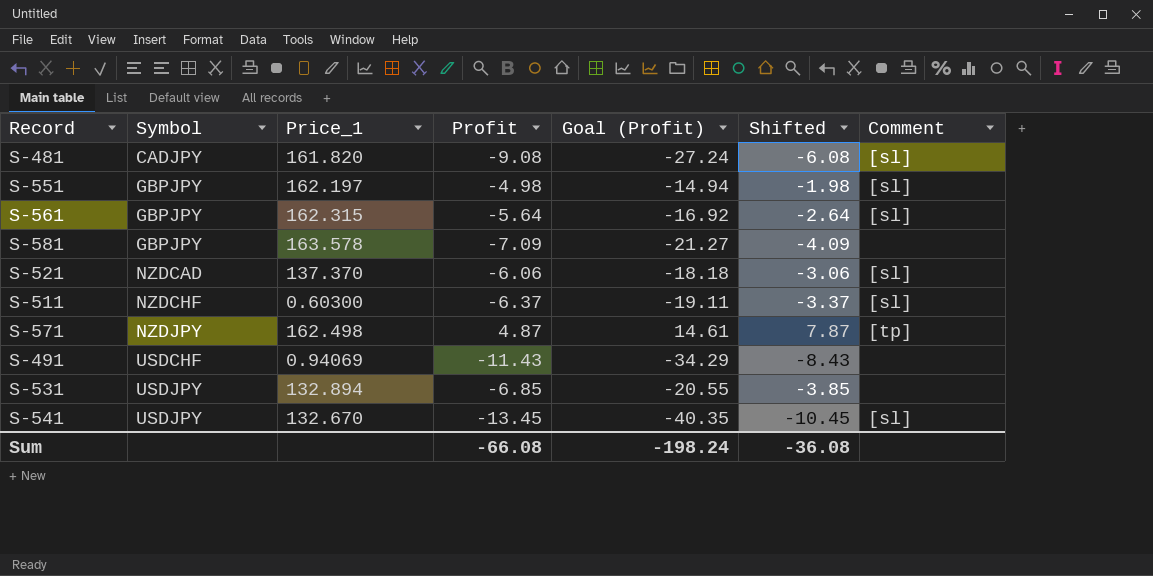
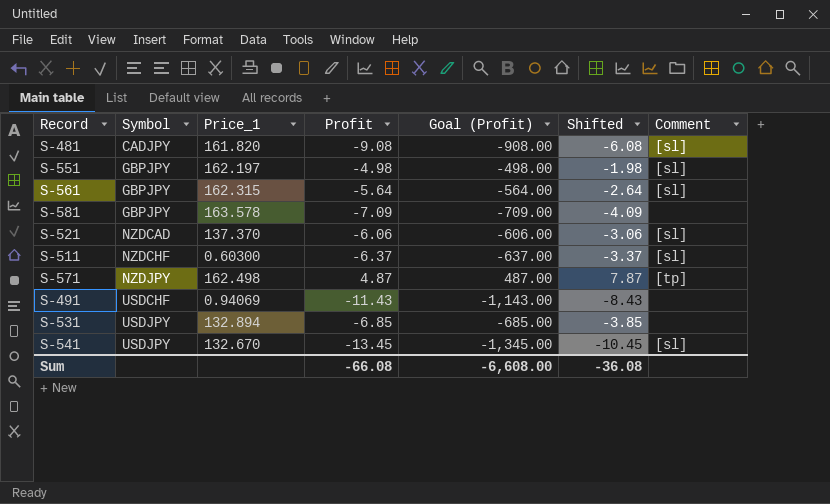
column Goal (Profit) | formula: [Profit] * 3 -> [Profit] * 100
Sum | Goal (Profit): -198.24 -> -6,608.00

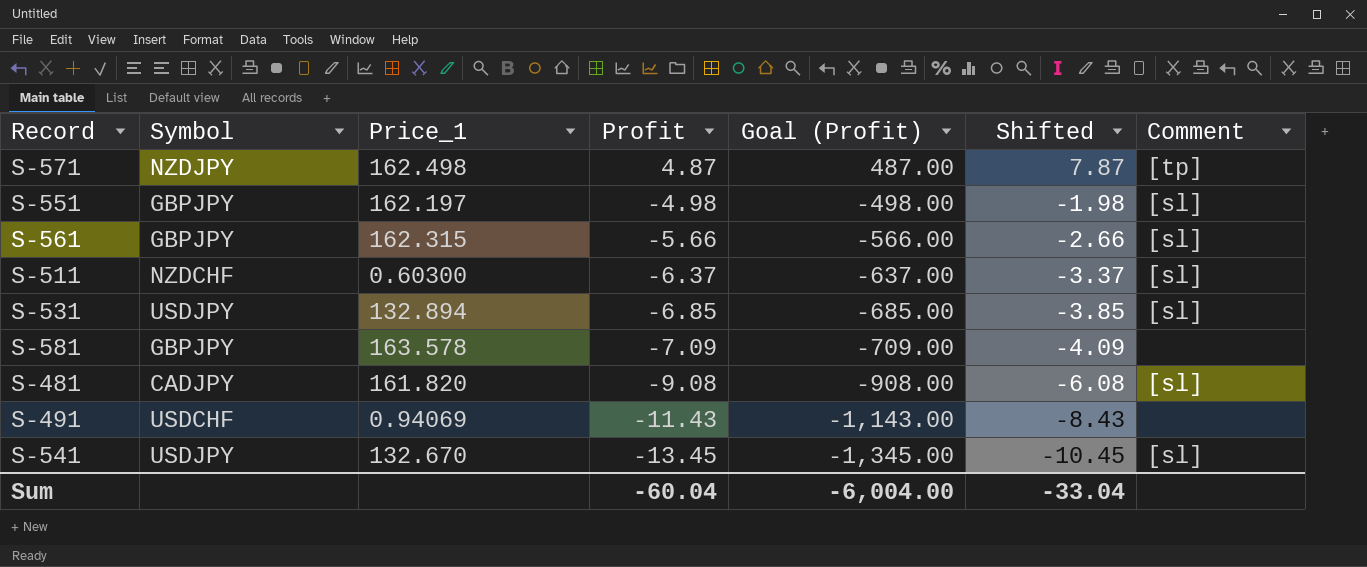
row order: Symbol ascending -> Profit descending
row S-521: NZDCAD | 137.370 | -6.06 | -606.00 | -3.06 | [sl] -> none
S-561 | Profit: -5.64 -> -5.66
S-561 | Goal (Profit): -564.00 -> -566.00
S-561 | Shifted: -2.64 -> -2.66
S-531 | Comment: none -> [sl]
Sum | Profit: -66.08 -> -60.04
Sum | Goal (Profit): -6,608.00 -> -6,004.00
Sum | Shifted: -36.08 -> -33.04

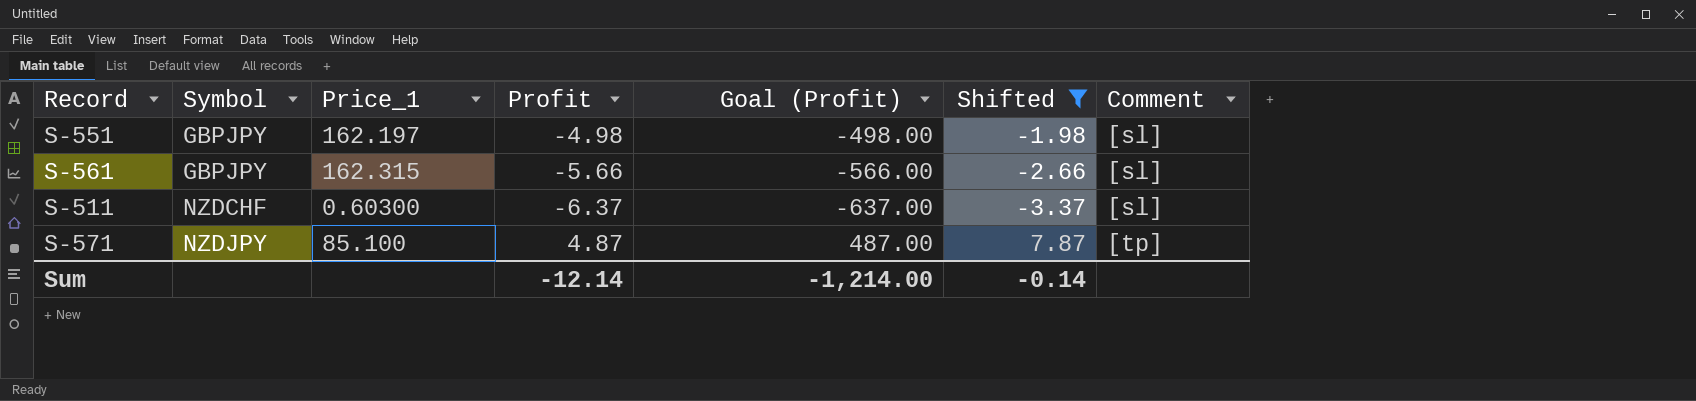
filter: none -> Shifted >= -3.37
row order: Profit descending -> Symbol ascending
S-571 | Price_1: 162.498 -> 85.100
Sum | Profit: -60.04 -> -12.14
Sum | Goal (Profit): -6,004.00 -> -1,214.00
Sum | Shifted: -33.04 -> -0.14

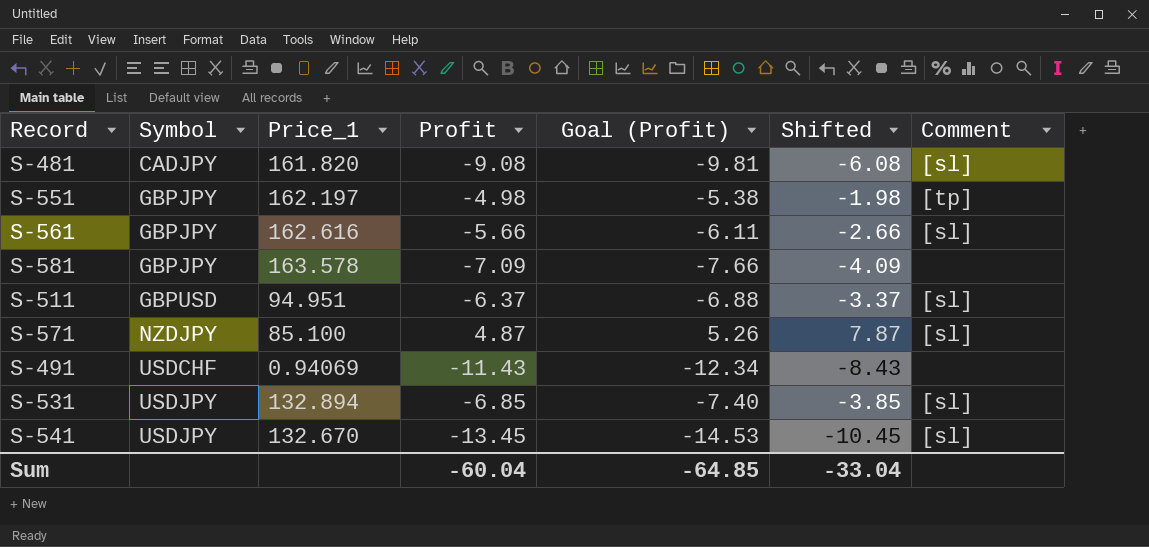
filter: Shifted >= -3.37 -> none
column Goal (Profit) | formula: [Profit] * 100 -> [Profit] * 1.08
S-551 | Comment: [sl] -> [tp]
S-561 | Price_1: 162.315 -> 162.616
S-511 | Symbol: NZDCHF -> GBPUSD
S-511 | Price_1: 0.60300 -> 94.951
S-571 | Comment: [tp] -> [sl]
Sum | Profit: -12.14 -> -60.04
Sum | Goal (Profit): -1,214.00 -> -64.85
Sum | Shifted: -0.14 -> -33.04

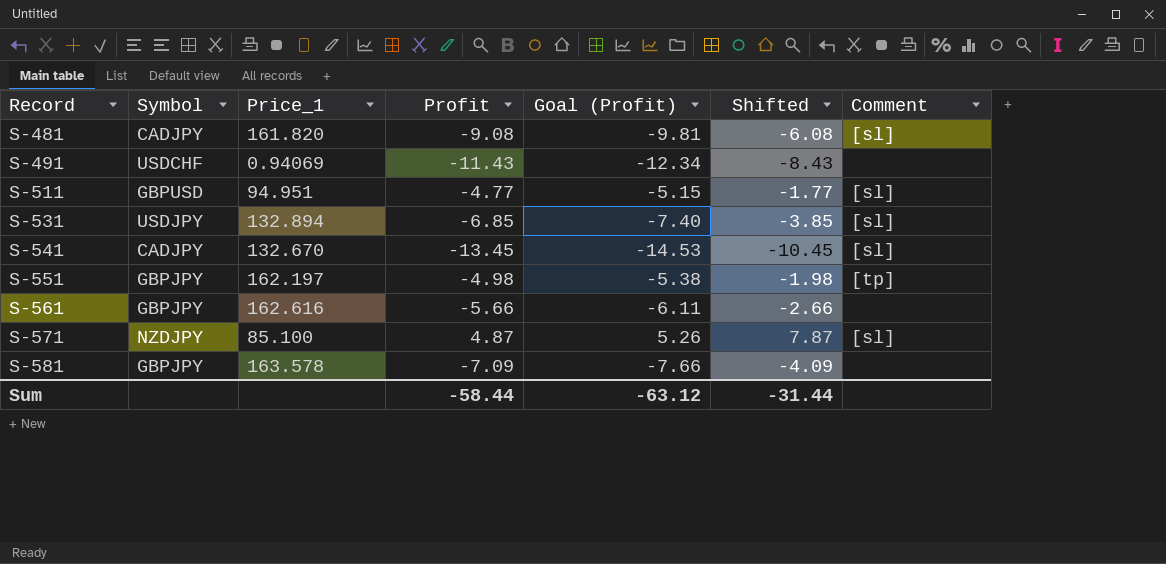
row order: Symbol ascending -> Record ascending
S-511 | Profit: -6.37 -> -4.77
S-511 | Goal (Profit): -6.88 -> -5.15
S-511 | Shifted: -3.37 -> -1.77
S-541 | Symbol: USDJPY -> CADJPY
S-561 | Comment: [sl] -> none
Sum | Profit: -60.04 -> -58.44
Sum | Goal (Profit): -64.85 -> -63.12
Sum | Shifted: -33.04 -> -31.44

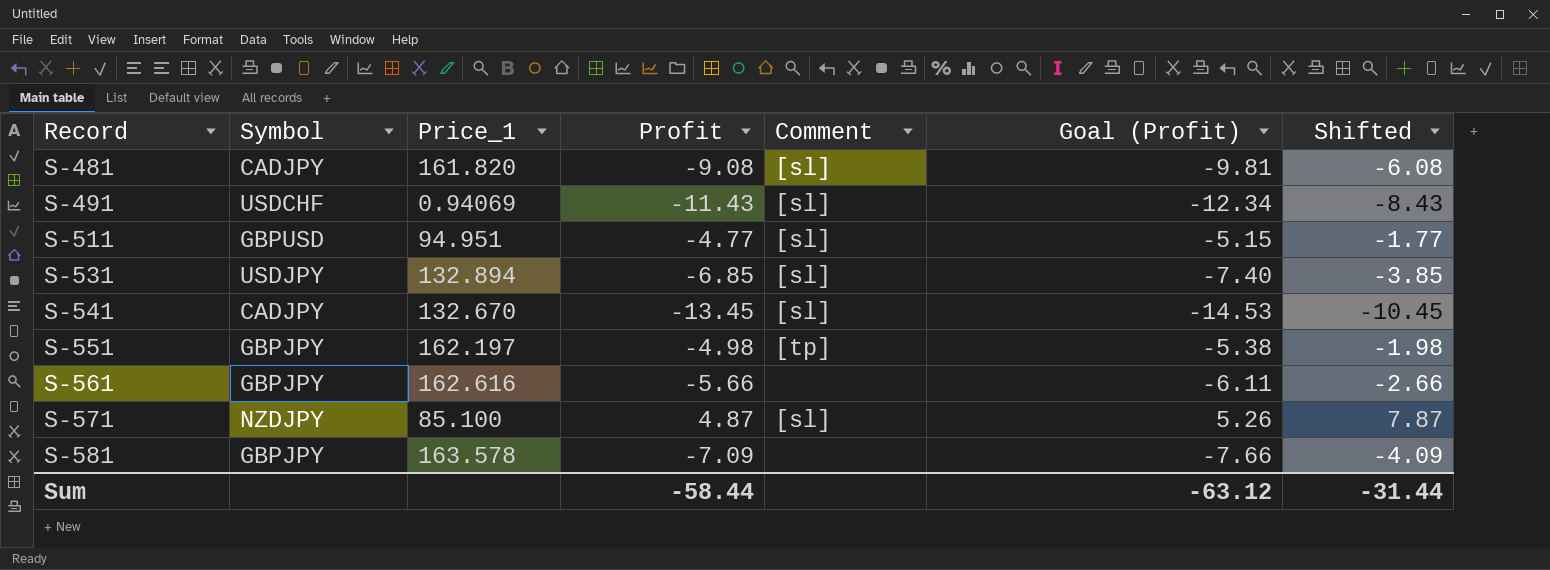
column Comment | position: 7 -> 5
S-491 | Comment: none -> [sl]

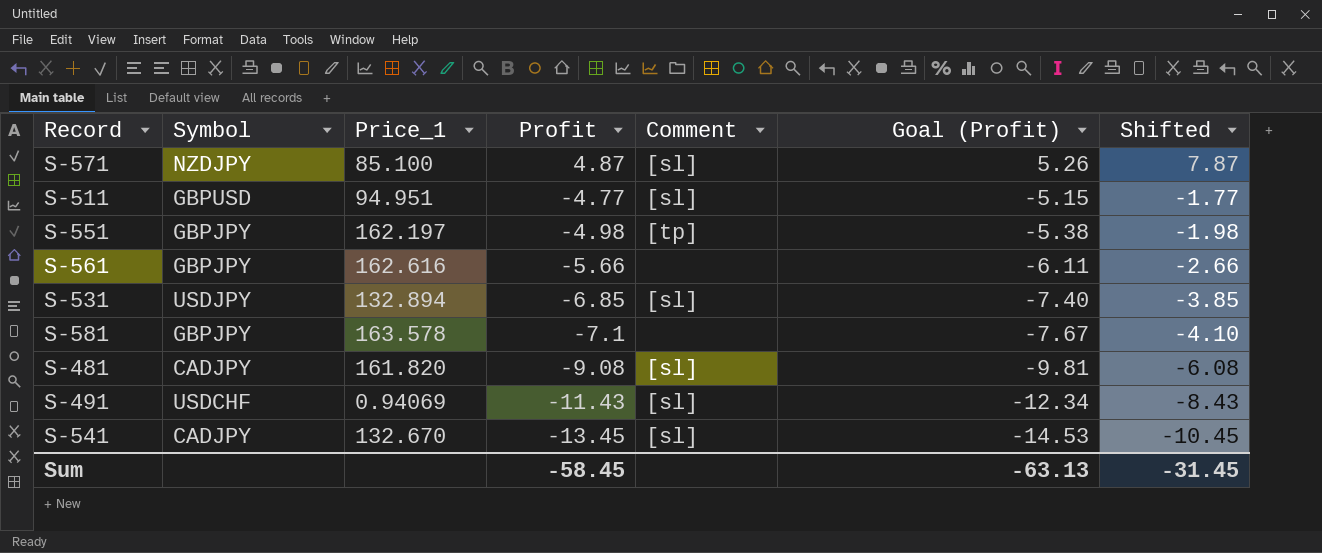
row order: Record ascending -> Profit descending
S-581 | Profit: -7.09 -> -7.1
S-581 | Goal (Profit): -7.66 -> -7.67
S-581 | Shifted: -4.09 -> -4.10
Sum | Profit: -58.44 -> -58.45
Sum | Goal (Profit): -63.12 -> -63.13
Sum | Shifted: -31.44 -> -31.45

